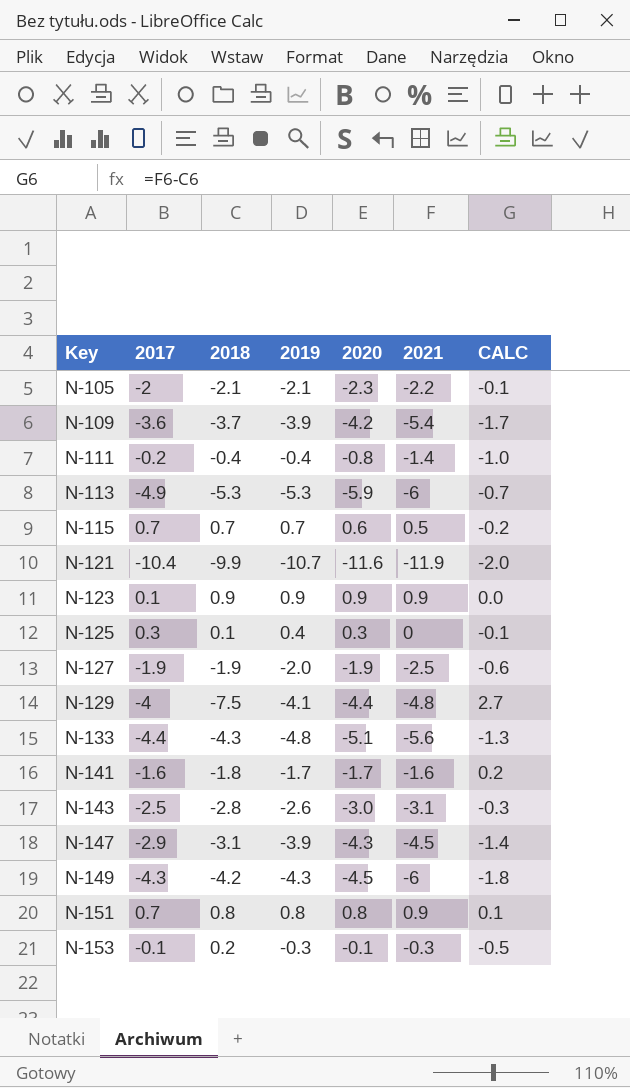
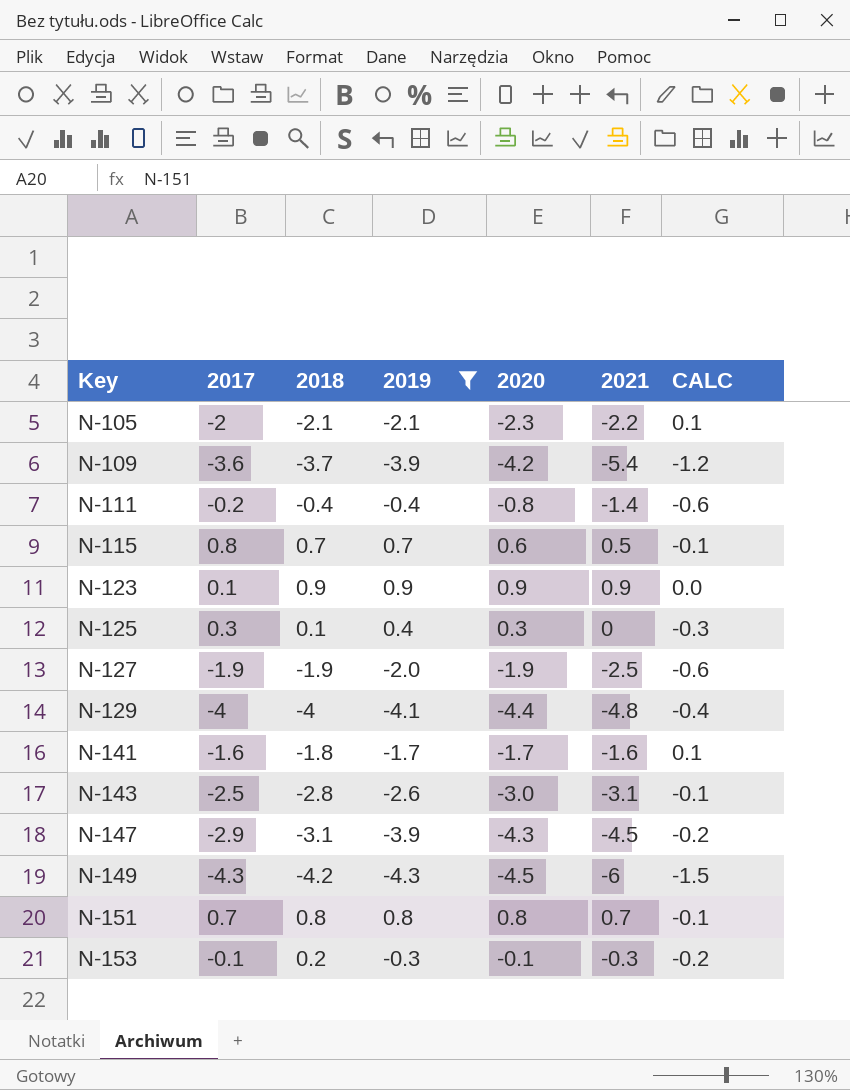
filter: none -> 2019 >= -4.3
column CALC | formula: [2021] - [2018] -> [2021] - [2020]
N-115 | 2017: 0.7 -> 0.8
N-129 | 2018: -7.5 -> -4
N-151 | 2021: 0.9 -> 0.7

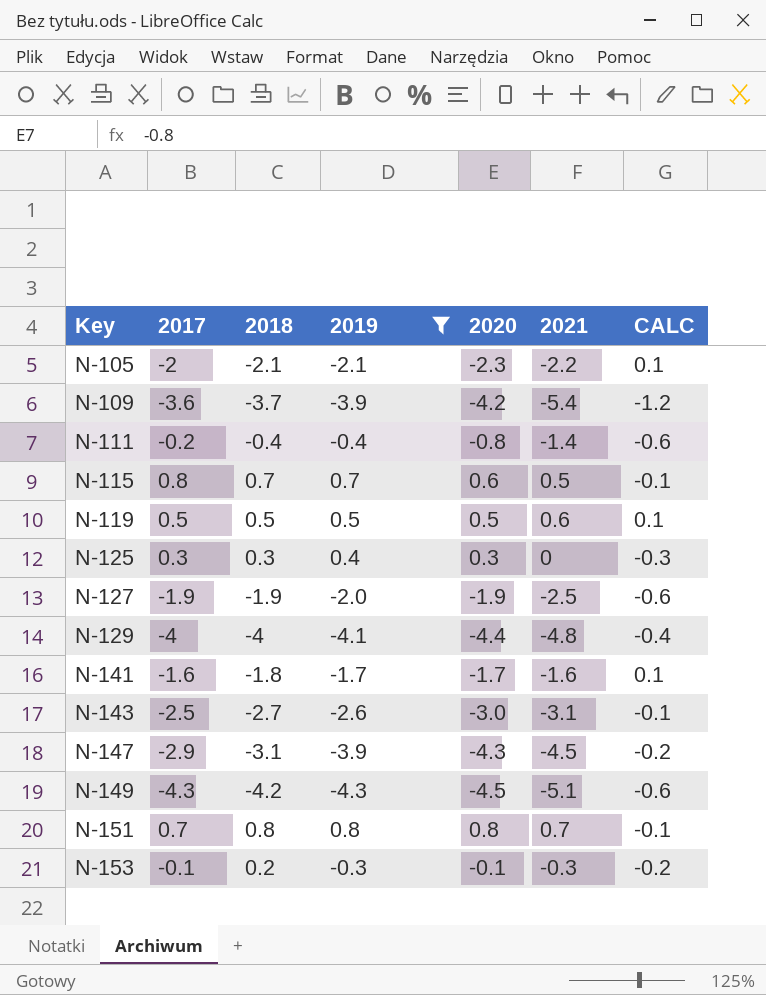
row N-123: 0.1 | 0.9 | 0.9 | 0.9 | 0.9 | 0.0 -> none
row N-119: none -> 0.5 | 0.5 | 0.5 | 0.5 | 0.6 | 0.1
N-125 | 2018: 0.1 -> 0.3
N-143 | 2018: -2.8 -> -2.7
N-149 | 2021: -6 -> -5.1
N-149 | CALC: -1.5 -> -0.6

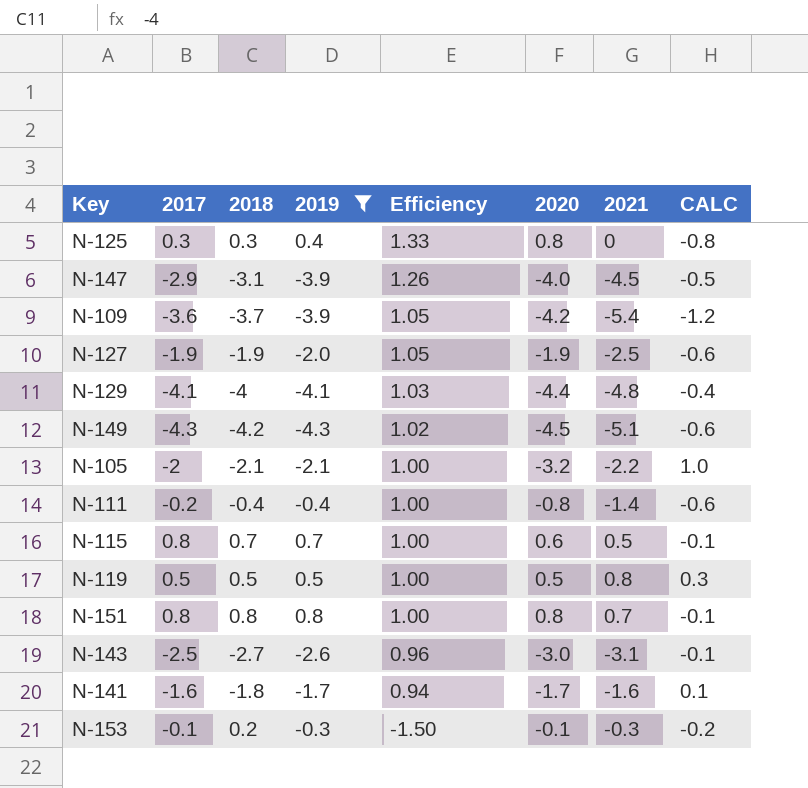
row order: Key ascending -> Efficiency descending
column Efficiency | formula: none -> [2019] / [2018]
N-125 | 2020: 0.3 -> 0.8
N-125 | CALC: -0.3 -> -0.8
N-147 | 2020: -4.3 -> -4.0
N-147 | CALC: -0.2 -> -0.5
N-129 | 2017: -4 -> -4.1
N-105 | 2020: -2.3 -> -3.2
N-105 | CALC: 0.1 -> 1.0
N-119 | 2021: 0.6 -> 0.8
N-119 | CALC: 0.1 -> 0.3
N-151 | 2017: 0.7 -> 0.8

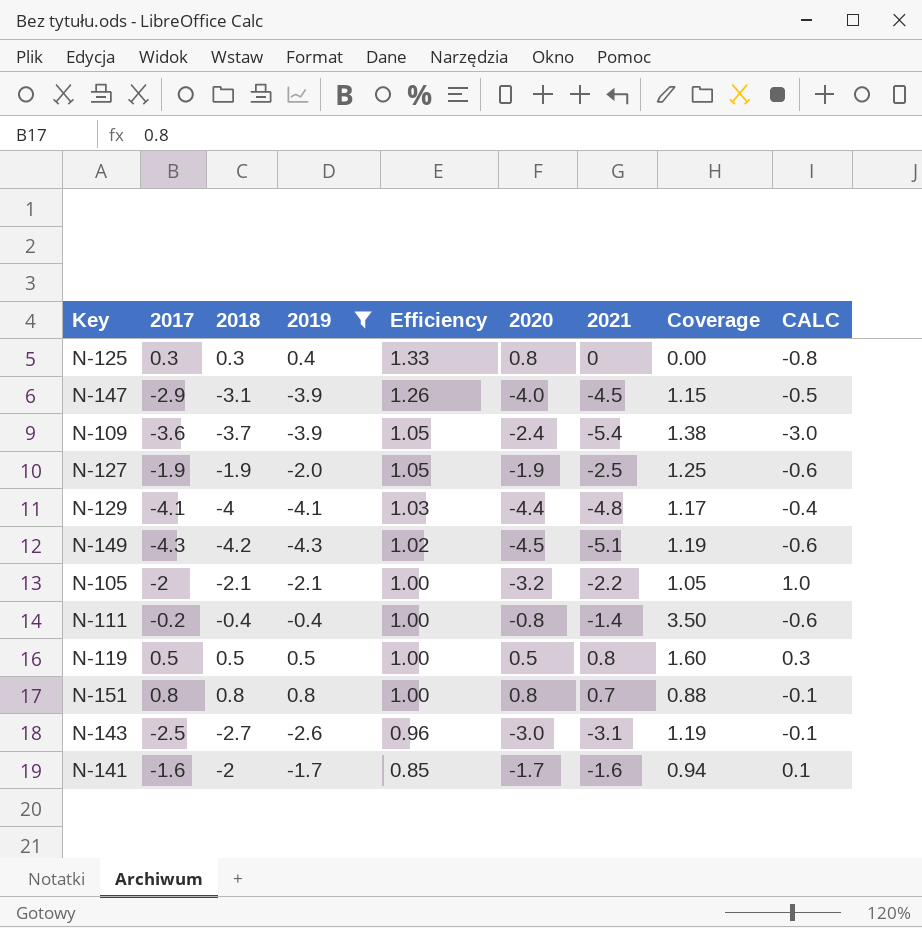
column Coverage | formula: none -> [2021] / [2019]
row N-115: 0.8 | 0.7 | 0.7 | 1.00 | 0.6 | 0.5 | -0.1 -> none
row N-153: -0.1 | 0.2 | -0.3 | -1.50 | -0.1 | -0.3 | -0.2 -> none
N-109 | 2020: -4.2 -> -2.4
N-109 | CALC: -1.2 -> -3.0
N-141 | 2018: -1.8 -> -2
N-141 | Efficiency: 0.94 -> 0.85

